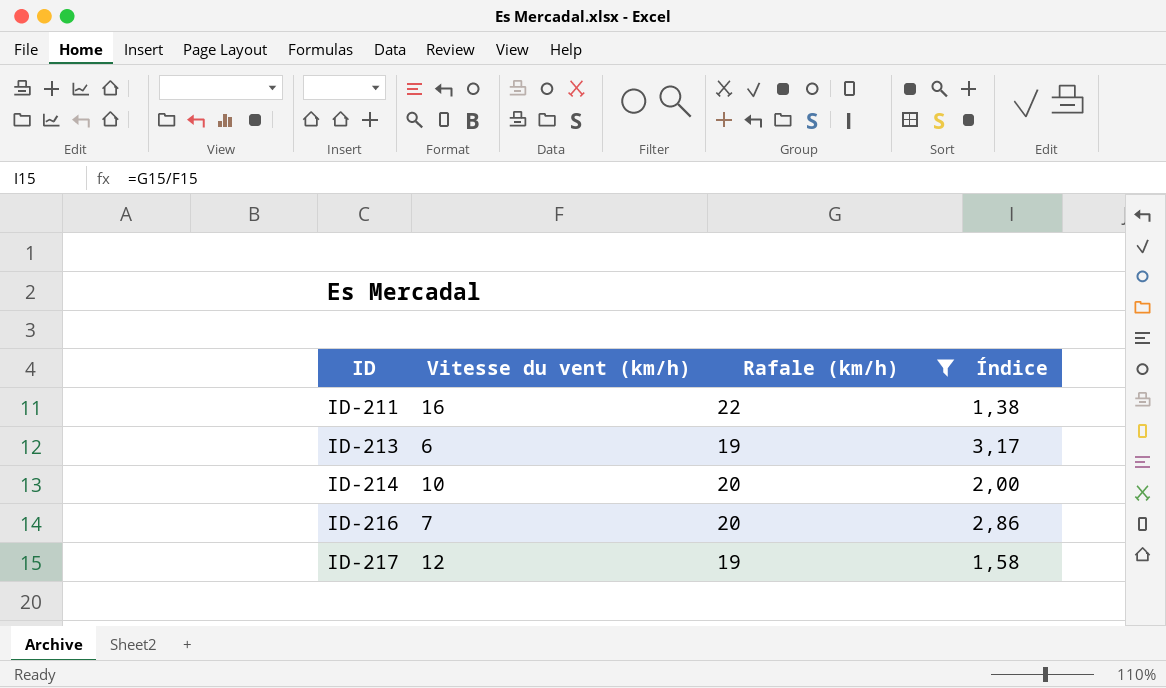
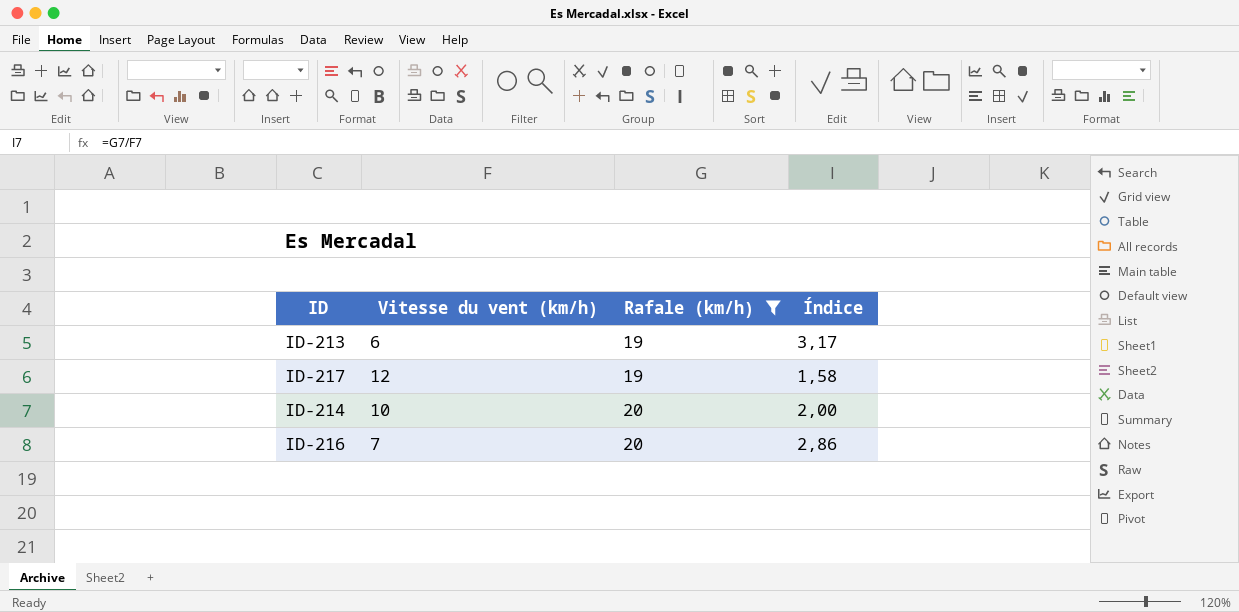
row order: ID ascending -> Rafale (km/h) ascending
row ID-211: 16 | 22 | 1,38 -> none

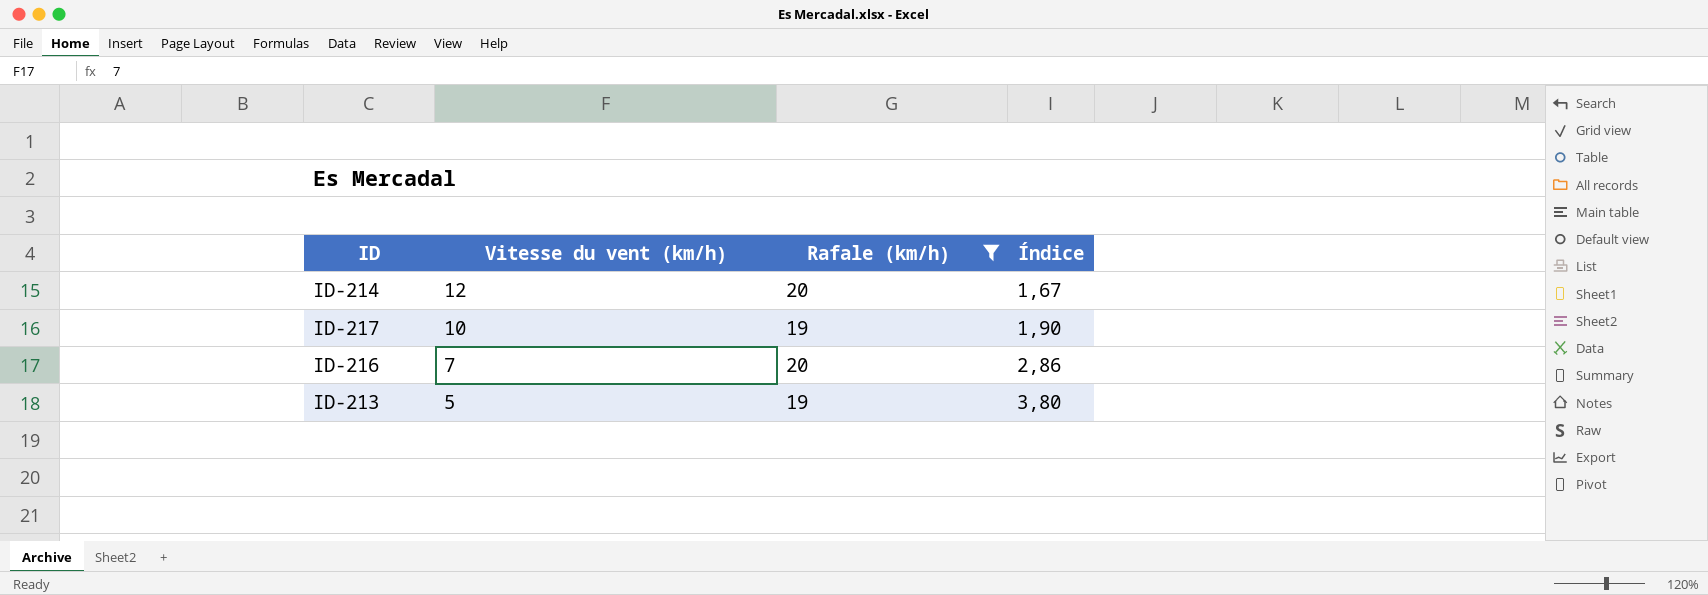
row order: Rafale (km/h) ascending -> Vitesse du vent (km/h) descending
ID-214 | Vitesse du vent (km/h): 10 -> 12
ID-214 | Índice: 2,00 -> 1,67
ID-217 | Vitesse du vent (km/h): 12 -> 10
ID-217 | Índice: 1,58 -> 1,90
ID-213 | Vitesse du vent (km/h): 6 -> 5
ID-213 | Índice: 3,17 -> 3,80

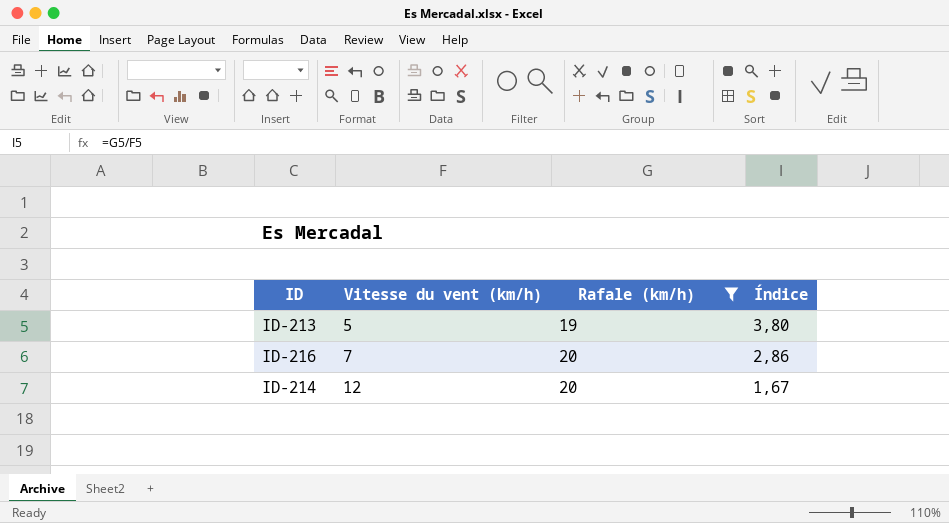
row order: Vitesse du vent (km/h) descending -> Vitesse du vent (km/h) ascending
row ID-217: 10 | 19 | 1,90 -> none

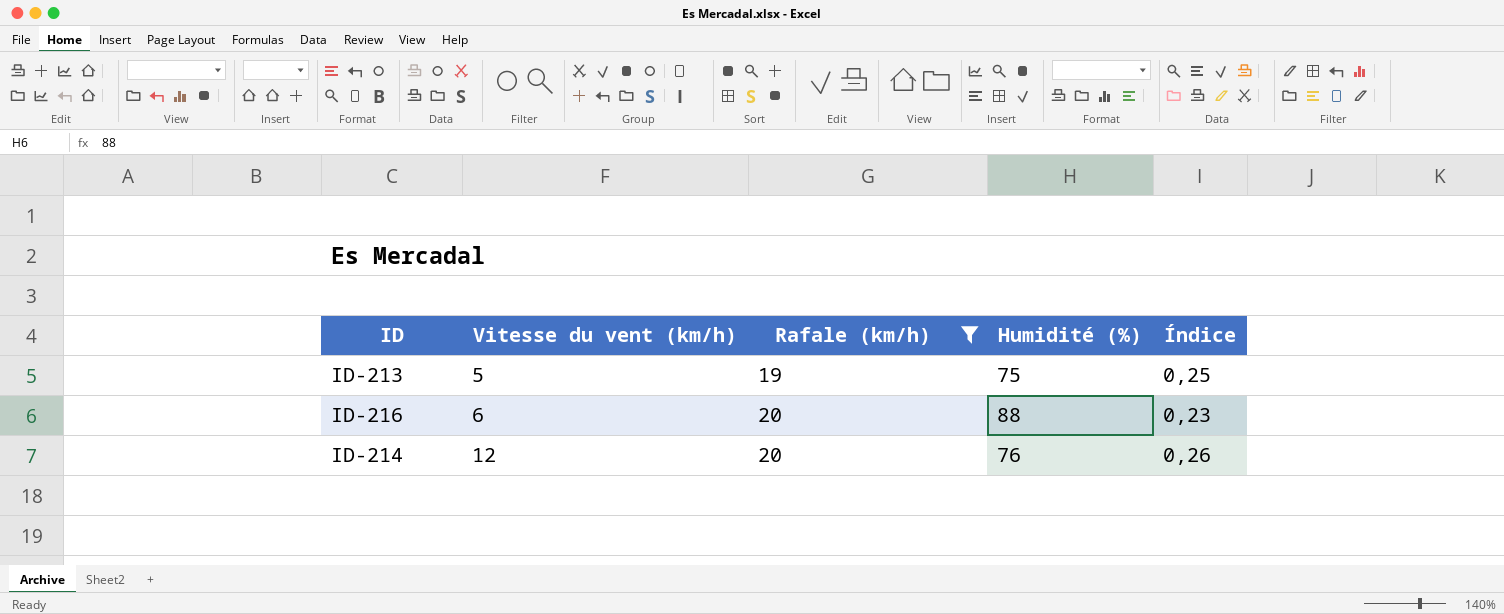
column Humidité (%) | position: none -> 4
column Índice | formula: [Rafale (km/h)] / [Vitesse du vent (km/h)] -> [Rafale (km/h)] / [Humidité (%)]
ID-216 | Vitesse du vent (km/h): 7 -> 6

